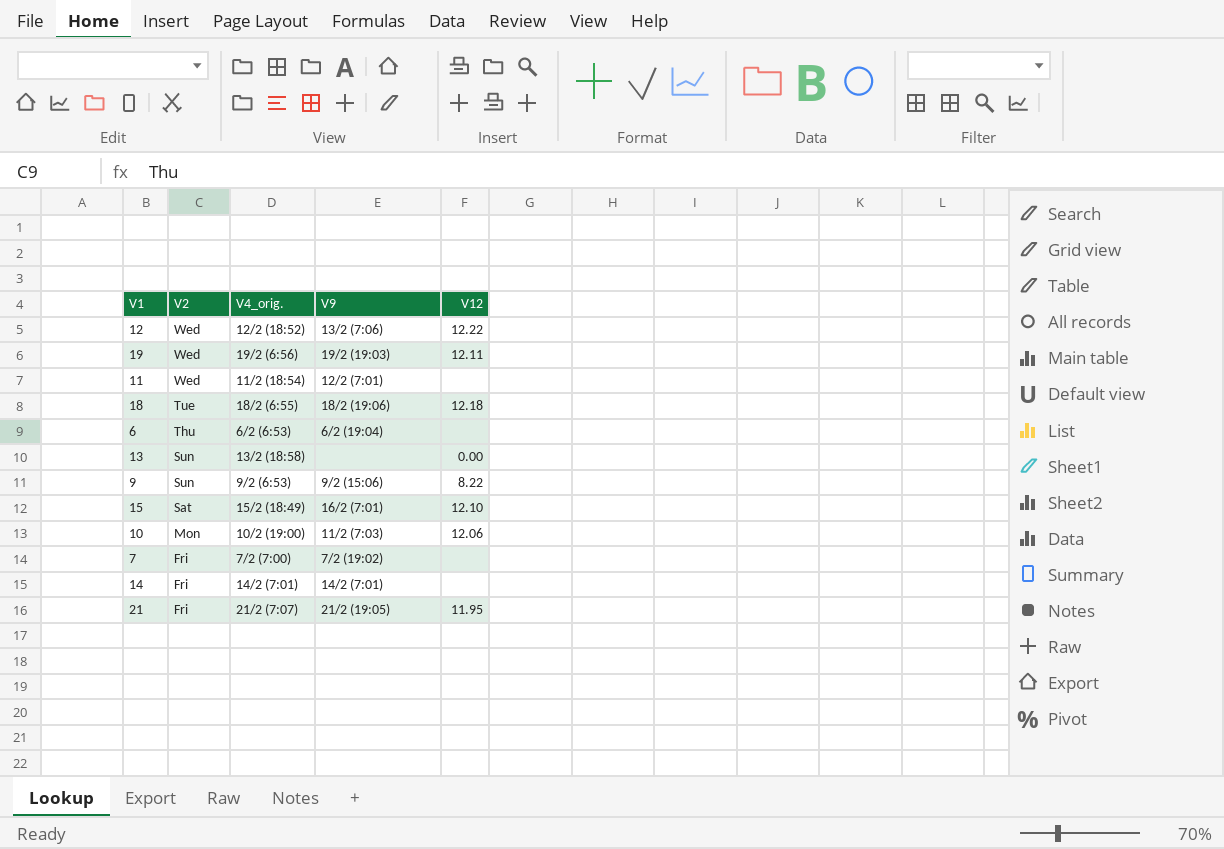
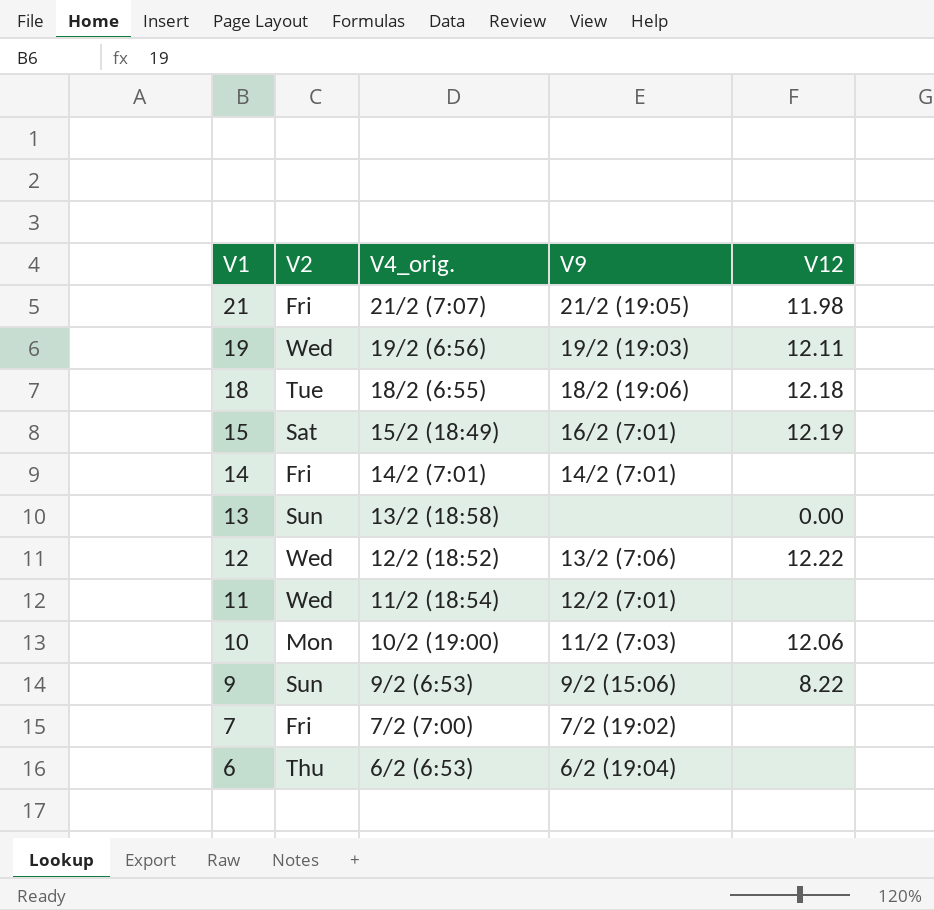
row order: V2 descending -> V1 descending
21 | V12: 11.95 -> 11.98
15 | V12: 12.10 -> 12.19

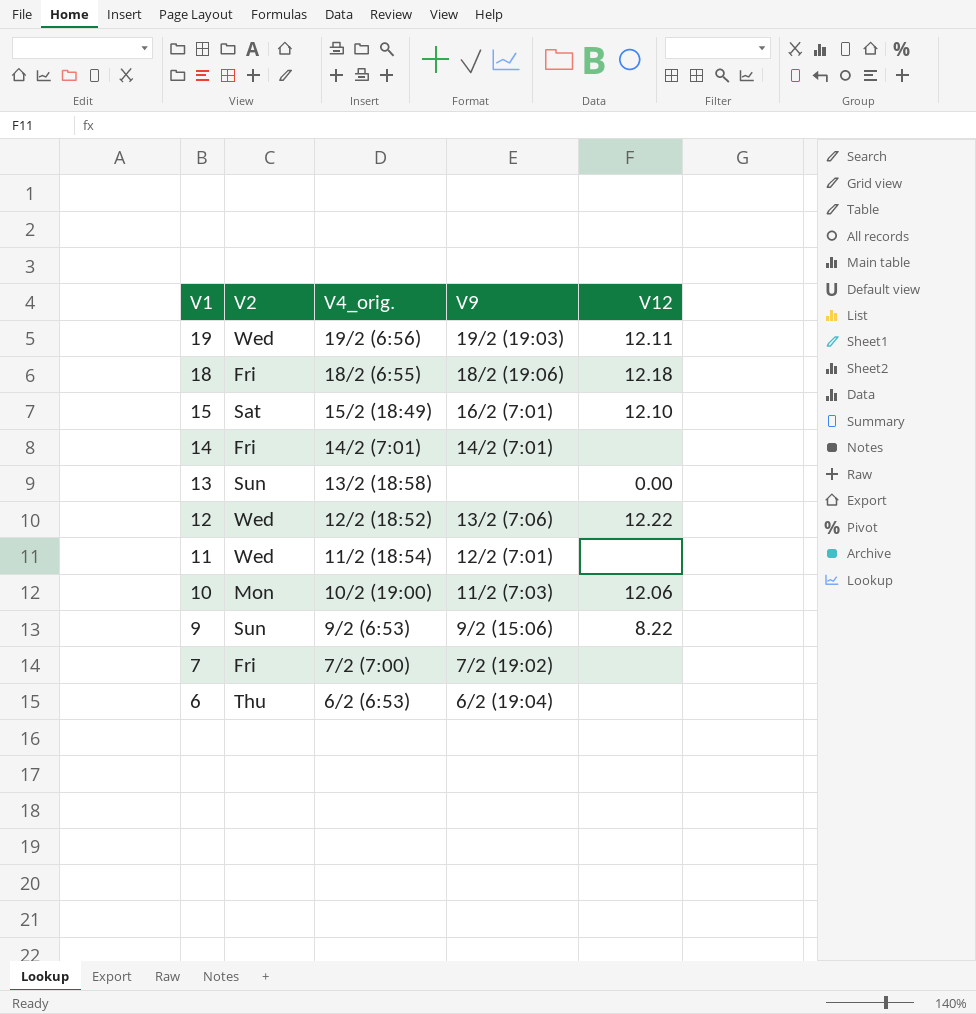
row 21: Fri | 21/2 (7:07) | 21/2 (19:05) | 11.98 -> none
18 | V2: Tue -> Fri
15 | V12: 12.19 -> 12.10

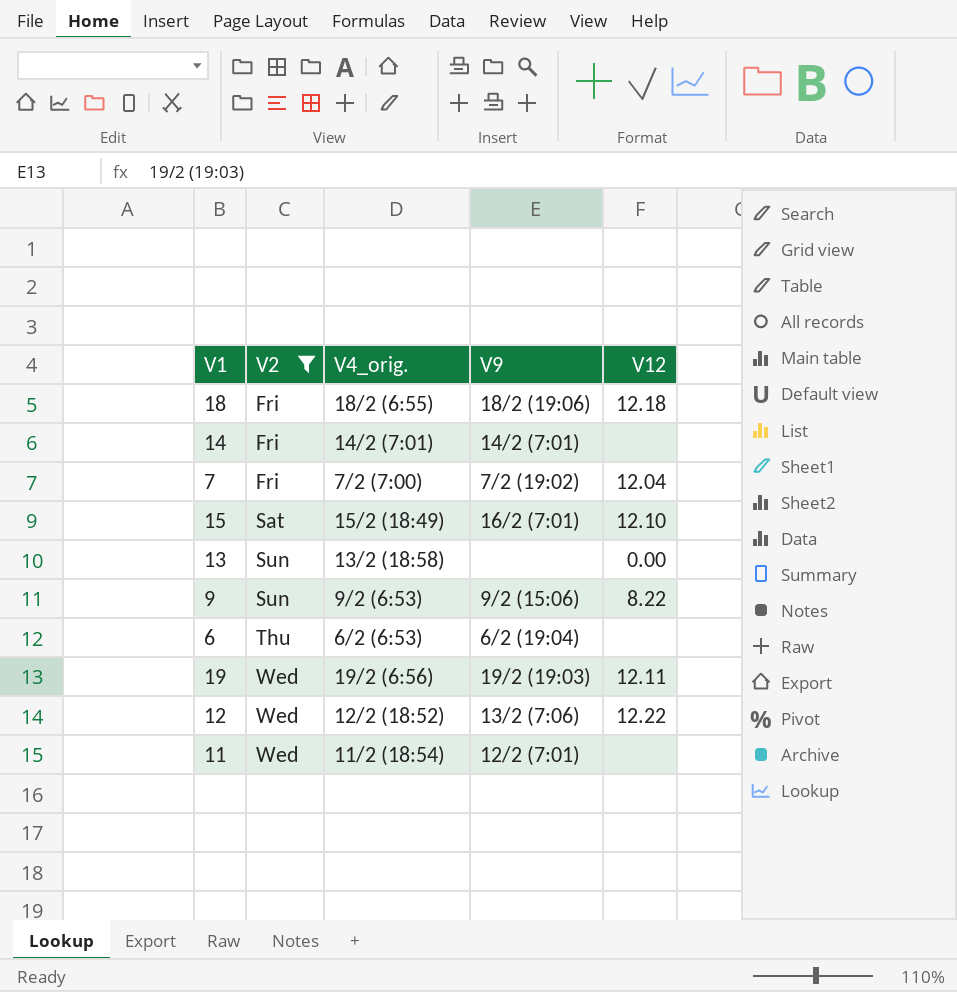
filter: none -> V2 != Mon
row order: V1 descending -> V2 ascending
7 | V12: none -> 12.04

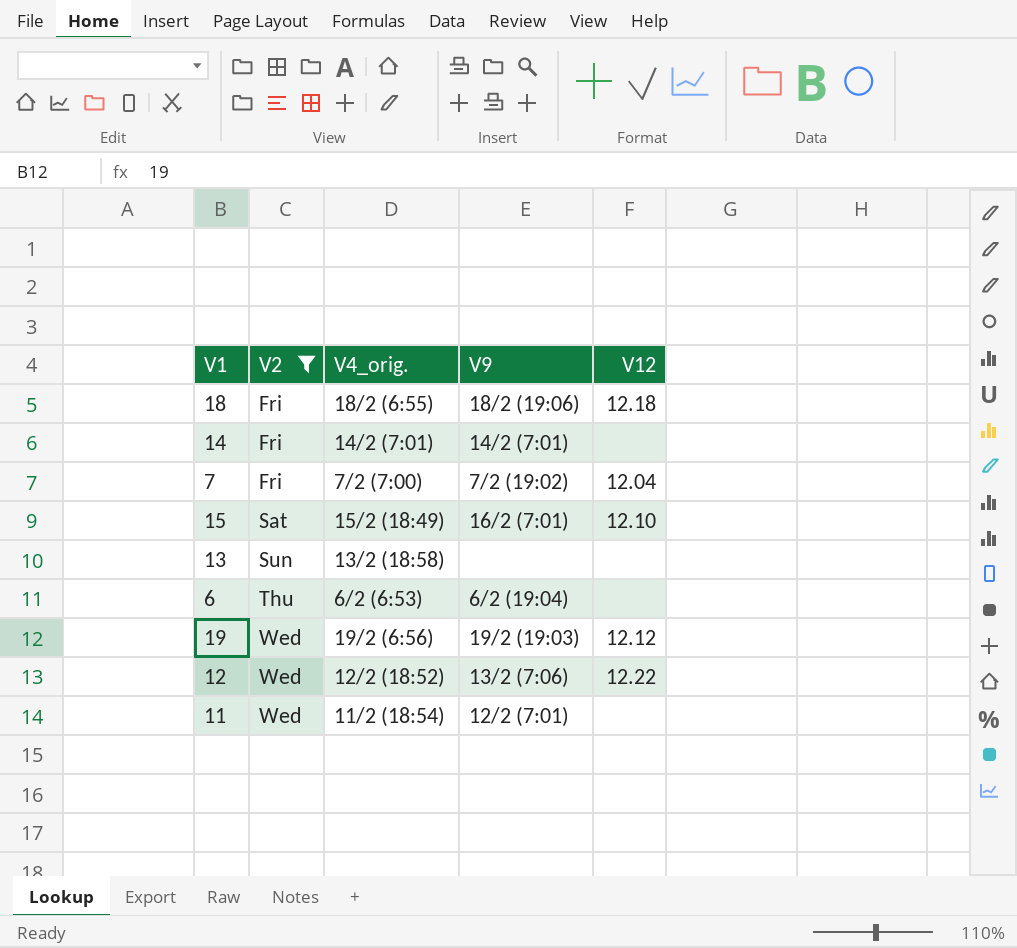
row 9: Sun | 9/2 (6:53) | 9/2 (15:06) | 8.22 -> none
13 | V12: 0.00 -> none
19 | V12: 12.11 -> 12.12

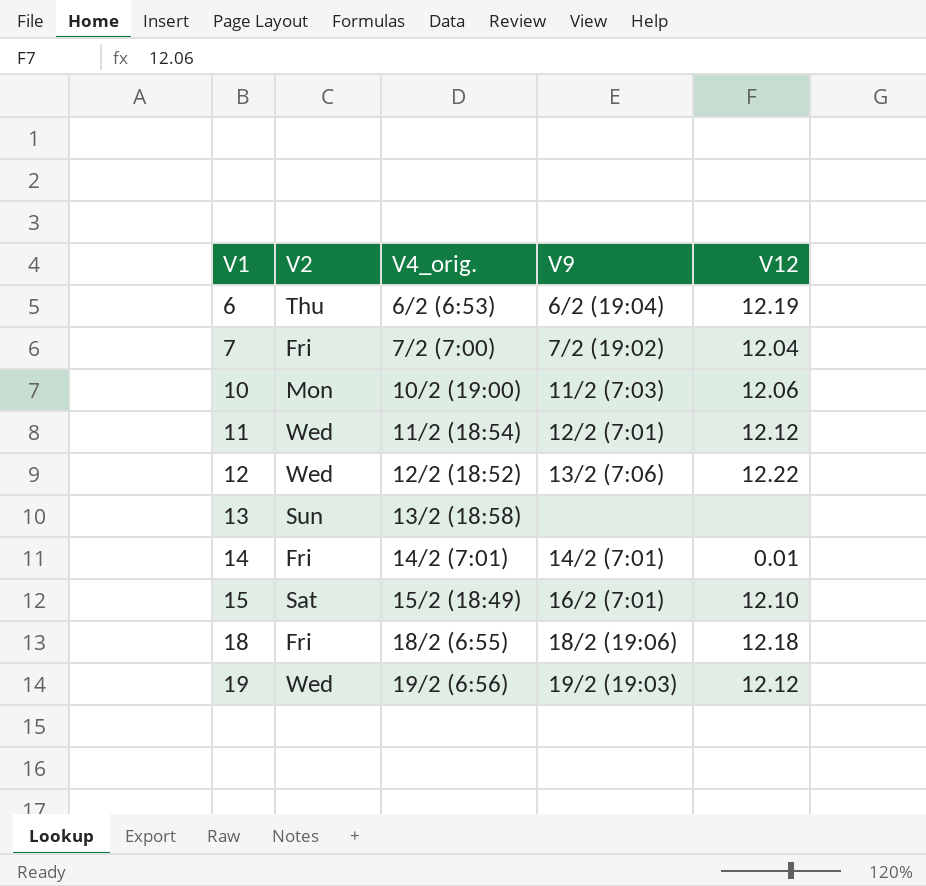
filter: V2 != Mon -> none
row order: V2 ascending -> V1 ascending
6 | V12: none -> 12.19
11 | V12: none -> 12.12
14 | V12: none -> 0.01

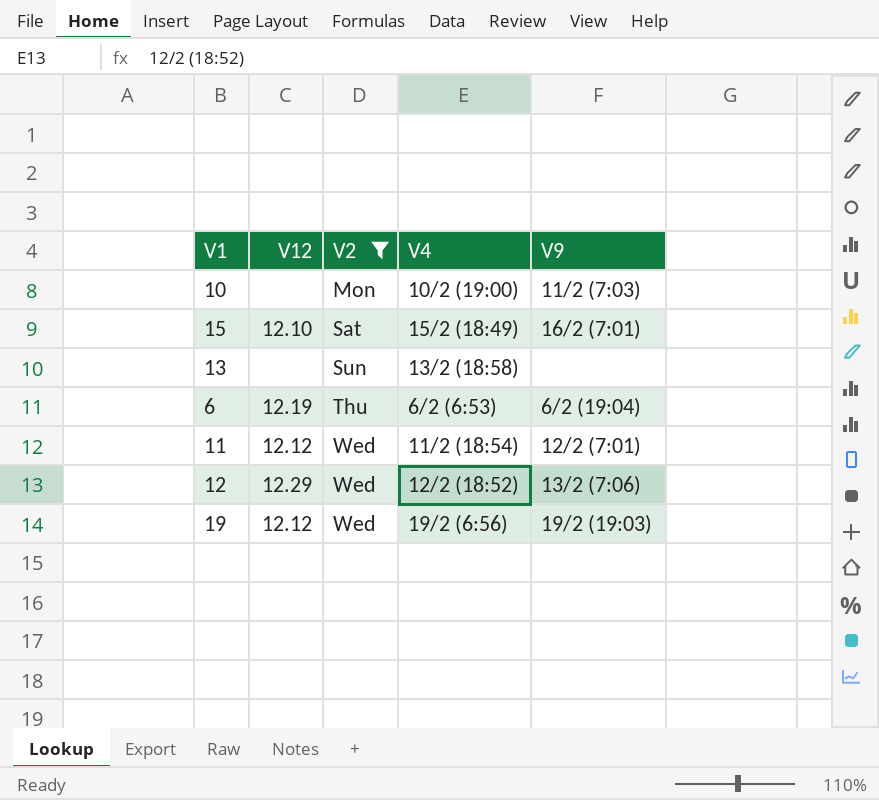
filter: none -> V2 != Fri
row order: V1 ascending -> V2 ascending
column V12 | position: 5 -> 2
column name: V4_orig. -> V4
10 | V12: 12.06 -> none
12 | V12: 12.22 -> 12.29

